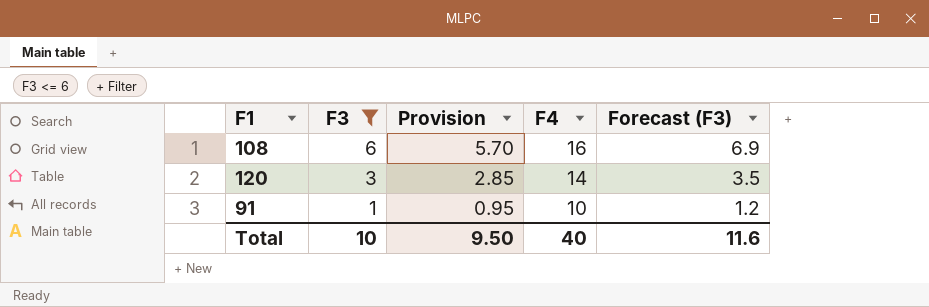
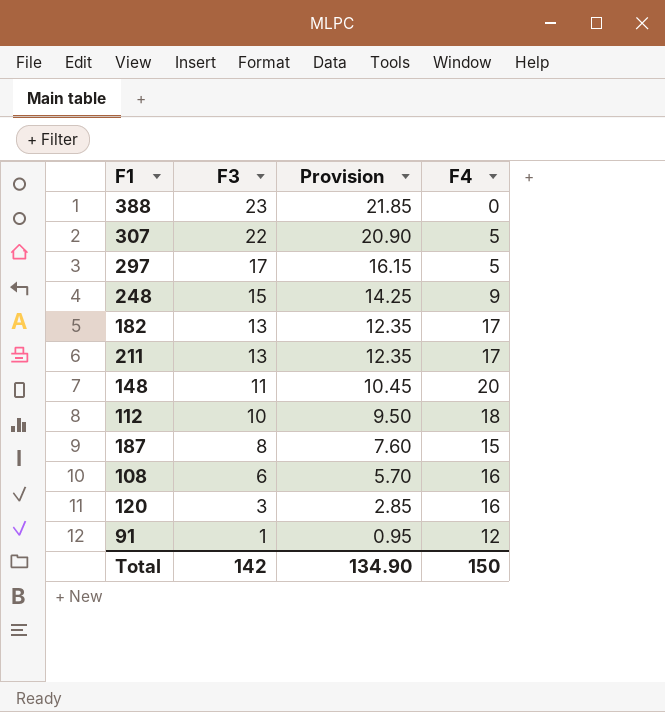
filter: F3 <= 6 -> none
column Forecast (F3) | formula: [F3] * 1.15 -> none
120 | F4: 14 -> 16
91 | F4: 10 -> 12
Total | F3: 10 -> 142
Total | Provision: 9.50 -> 134.90
Total | F4: 40 -> 150

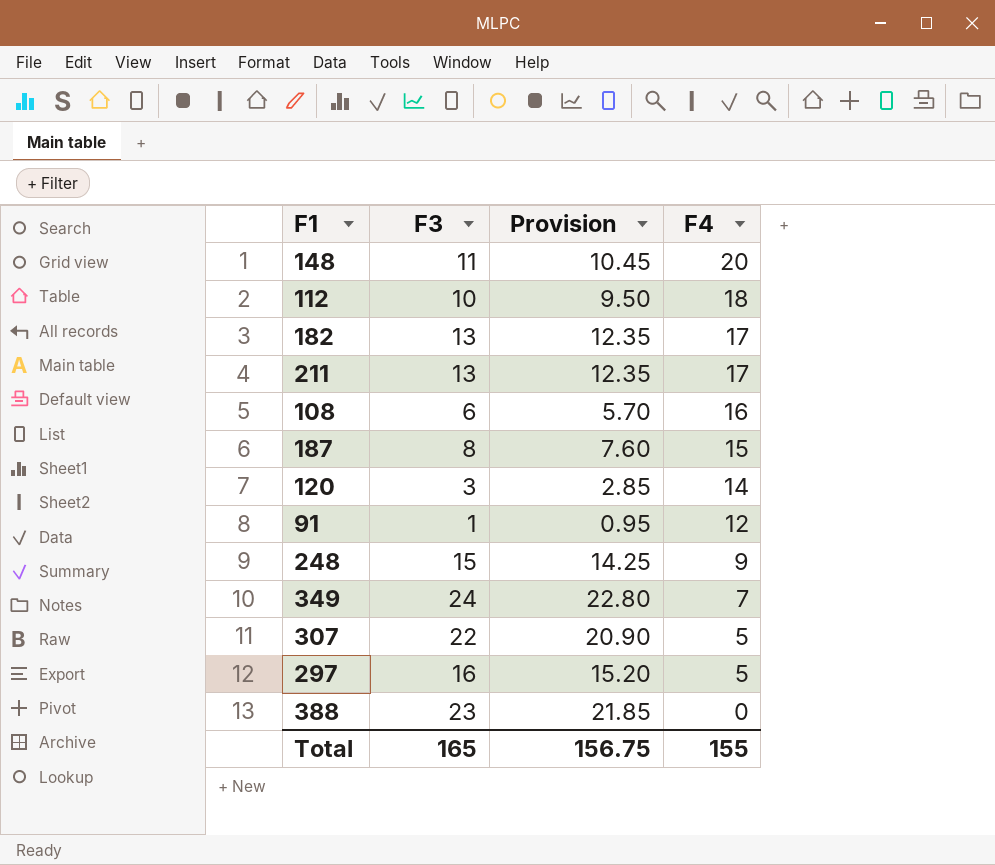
row order: F3 descending -> F4 descending
120 | F4: 16 -> 14
row 349: none -> 24 | 22.80 | 7
297 | F3: 17 -> 16
297 | Provision: 16.15 -> 15.20
Total | F3: 142 -> 165
Total | Provision: 134.90 -> 156.75
Total | F4: 150 -> 155

